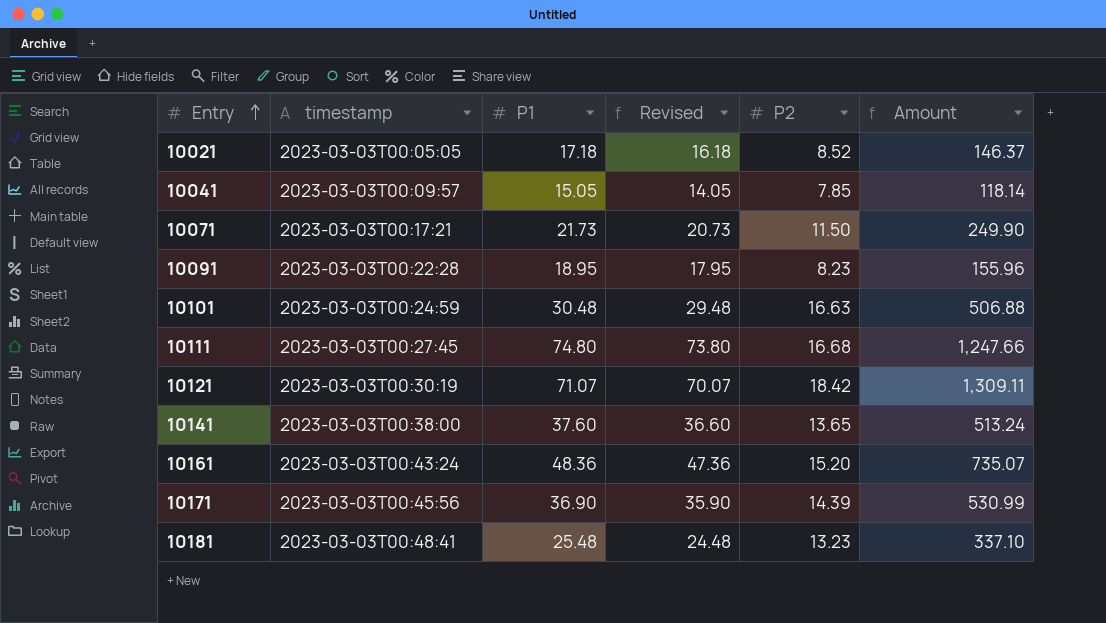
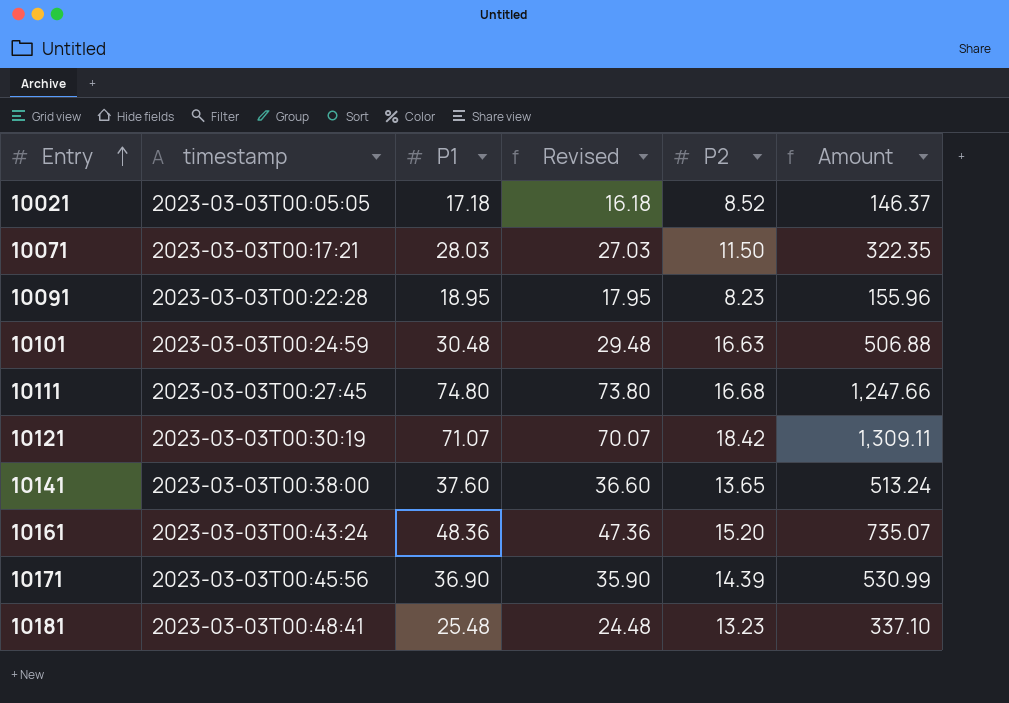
row 10041: 2023-03-03T00:09:57 | 15.05 | 14.05 | 7.85 | 118.14 -> none
10071 | P1: 21.73 -> 28.03
10071 | Revised: 20.73 -> 27.03
10071 | Amount: 249.90 -> 322.35

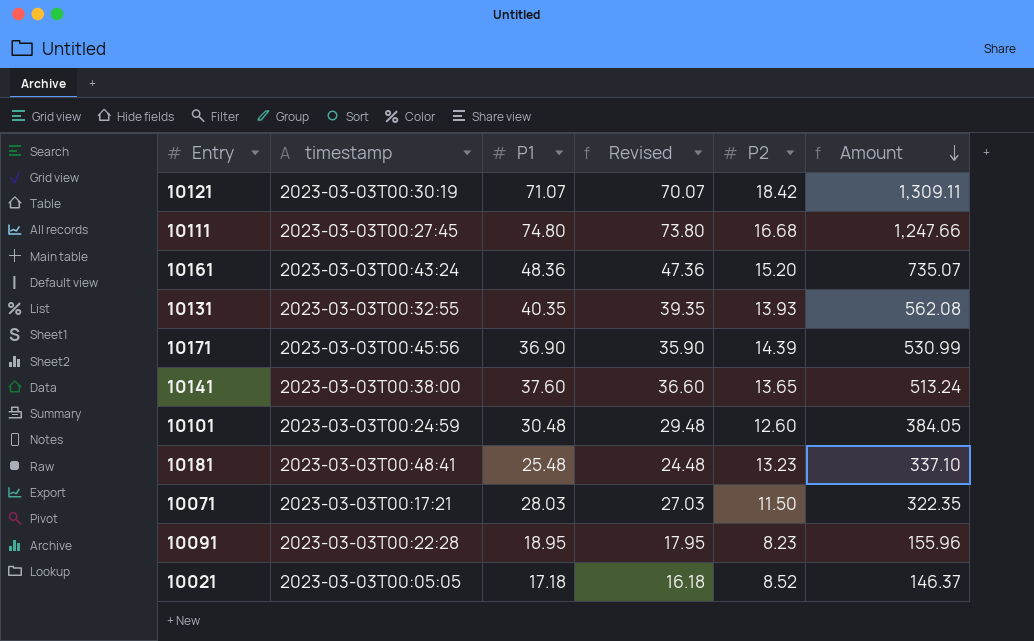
row order: Entry ascending -> Amount descending
row 10131: none -> 2023-03-03T00:32:55 | 40.35 | 39.35 | 13.93 | 562.08
10101 | P2: 16.63 -> 12.60
10101 | Amount: 506.88 -> 384.05

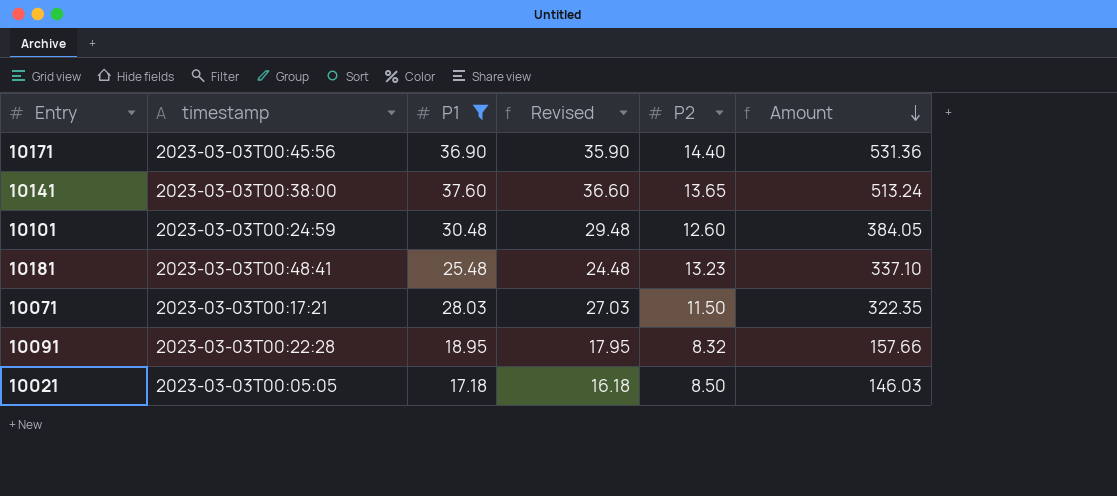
filter: none -> P1 <= 37.60
10171 | P2: 14.39 -> 14.40
10171 | Amount: 530.99 -> 531.36
10091 | P2: 8.23 -> 8.32
10091 | Amount: 155.96 -> 157.66
10021 | P2: 8.52 -> 8.50
10021 | Amount: 146.37 -> 146.03

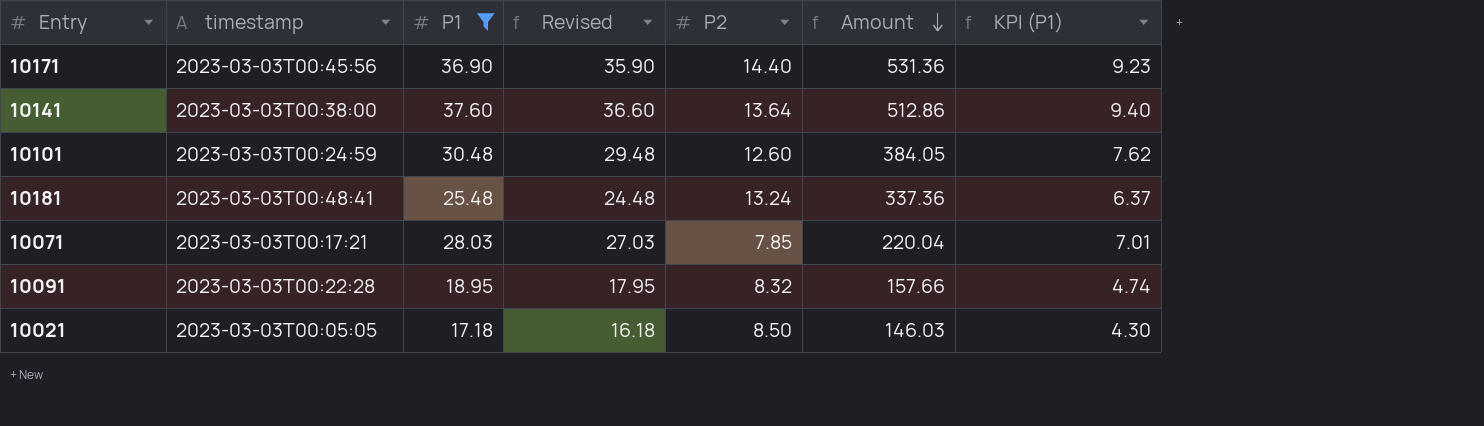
column KPI (P1) | formula: none -> [P1] * 0.25
10141 | P2: 13.65 -> 13.64
10141 | Amount: 513.24 -> 512.86
10181 | P2: 13.23 -> 13.24
10181 | Amount: 337.10 -> 337.36
10071 | P2: 11.50 -> 7.85
10071 | Amount: 322.35 -> 220.04

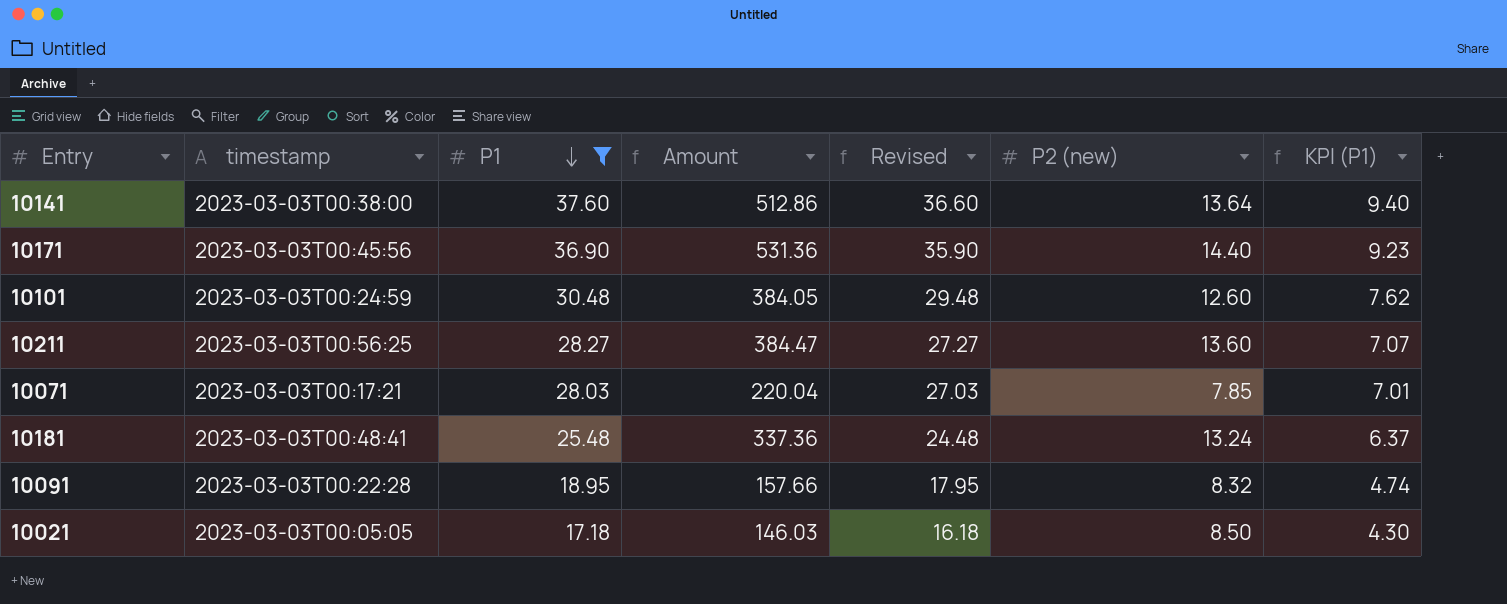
row order: Amount descending -> P1 descending
column Amount | position: 6 -> 4
column name: P2 -> P2 (new)
row 10211: none -> 2023-03-03T00:56:25 | 28.27 | 384.47 | 27.27 | 13.60 | 7.07

